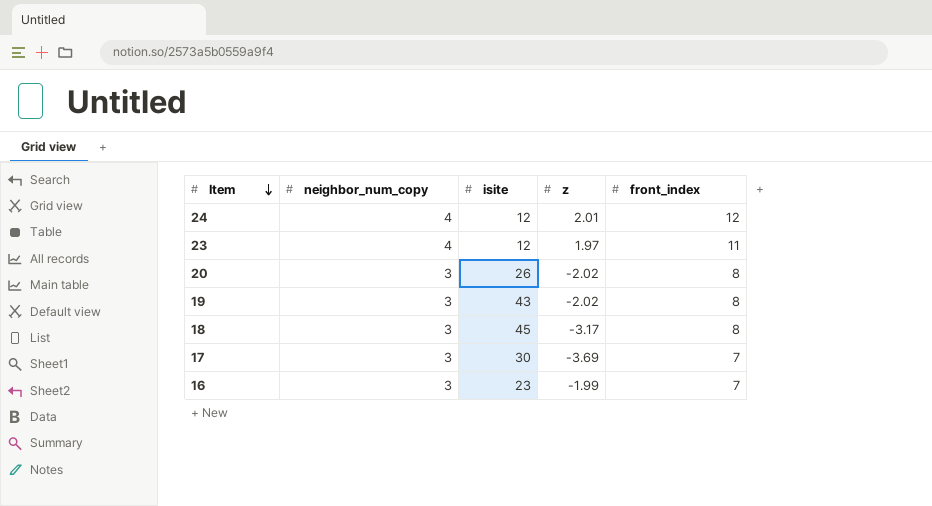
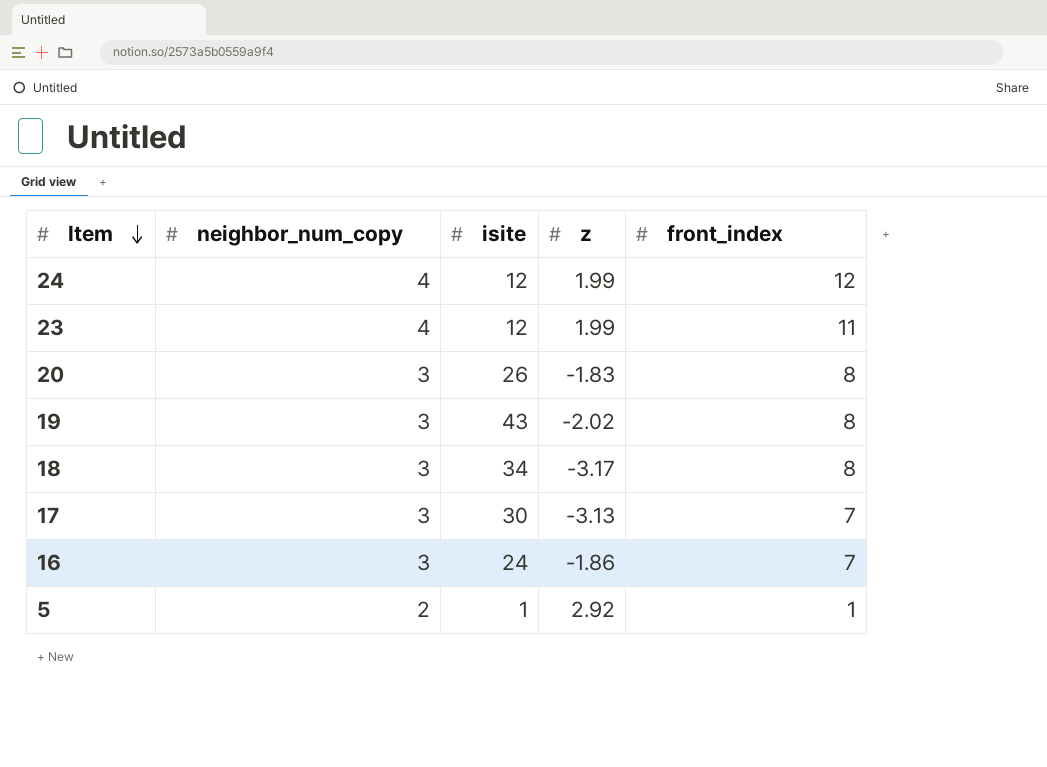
24 | z: 2.01 -> 1.99
23 | z: 1.97 -> 1.99
20 | z: -2.02 -> -1.83
18 | isite: 45 -> 34
17 | z: -3.69 -> -3.13
16 | isite: 23 -> 24
16 | z: -1.99 -> -1.86
row 5: none -> 2 | 1 | 2.92 | 1

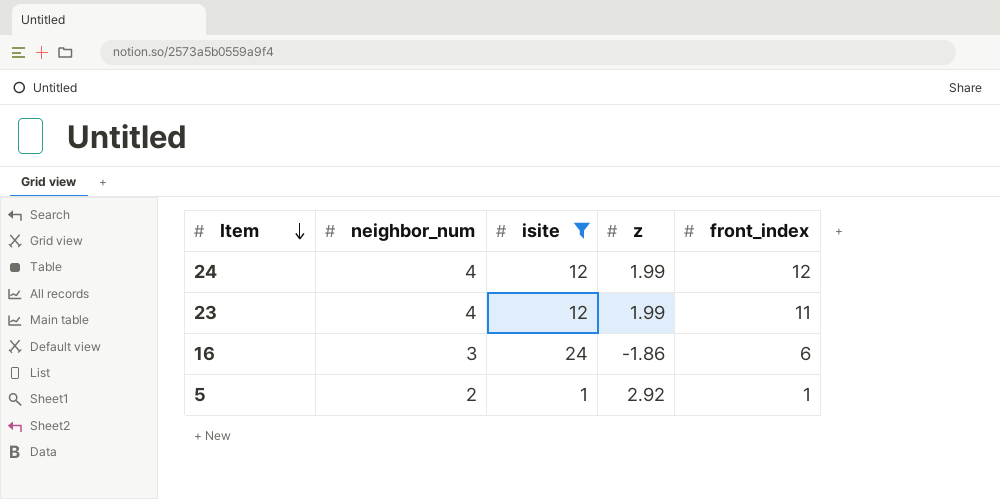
filter: none -> isite <= 24
column name: neighbor_num_copy -> neighbor_num
16 | front_index: 7 -> 6

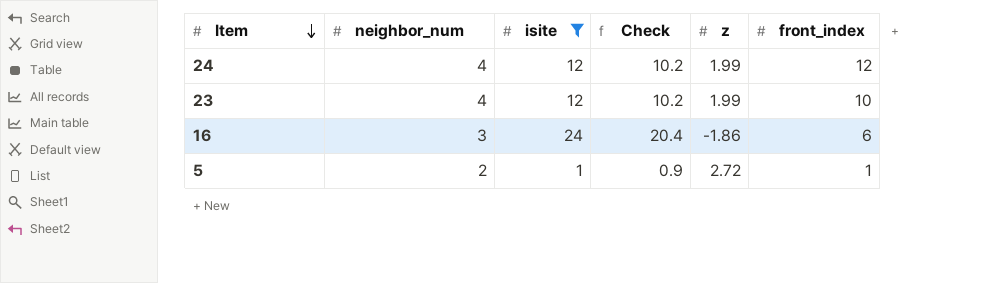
column Check | formula: none -> [isite] * 0.85
23 | front_index: 11 -> 10
5 | z: 2.92 -> 2.72

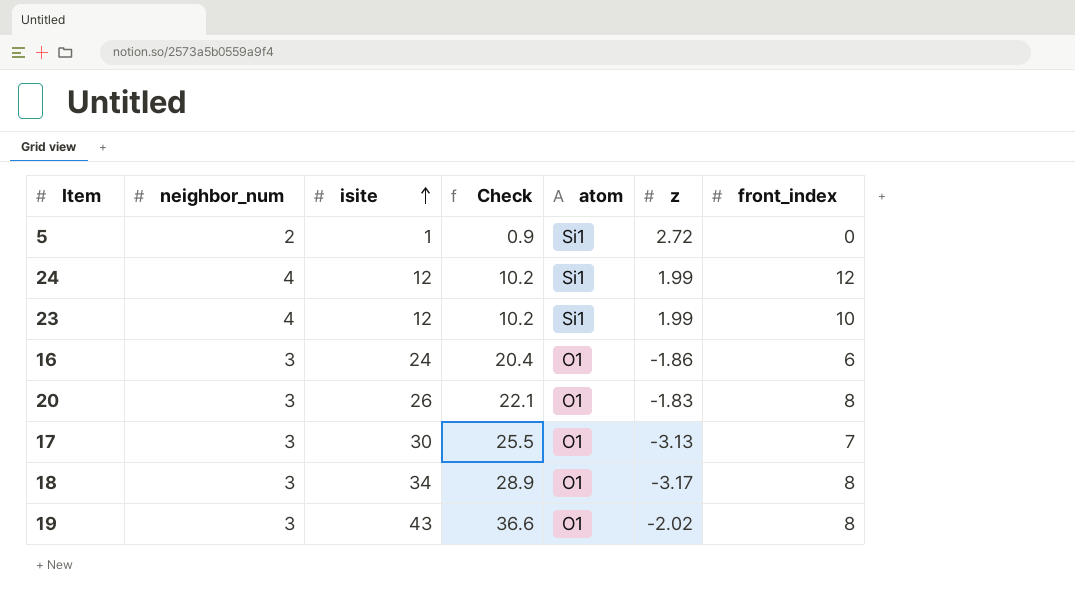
filter: isite <= 24 -> none
row order: Item descending -> isite ascending
column atom | position: none -> 5
5 | front_index: 1 -> 0

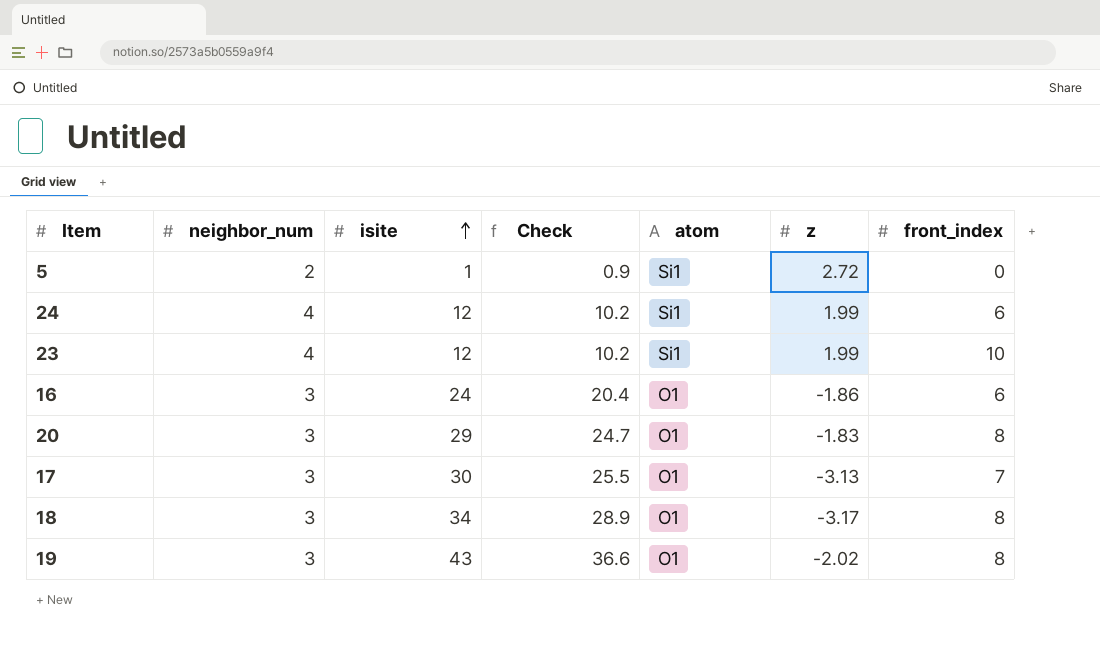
24 | front_index: 12 -> 6
20 | isite: 26 -> 29
20 | Check: 22.1 -> 24.7

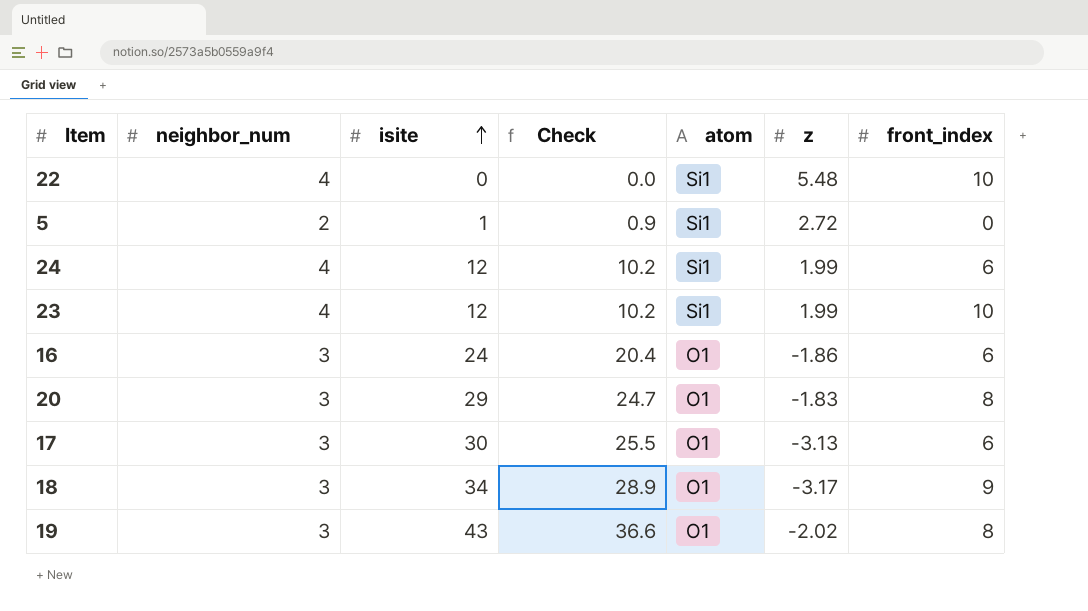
row 22: none -> 4 | 0 | 0.0 | Si1 | 5.48 | 10
17 | front_index: 7 -> 6
18 | front_index: 8 -> 9

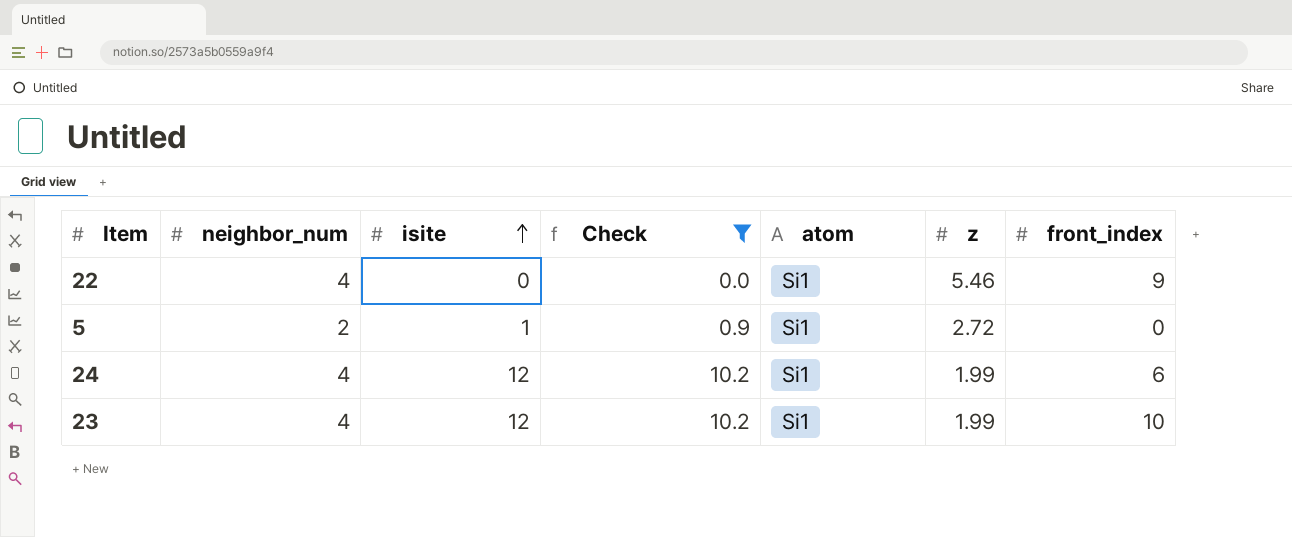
filter: none -> Check <= 10.2
22 | z: 5.48 -> 5.46
22 | front_index: 10 -> 9

